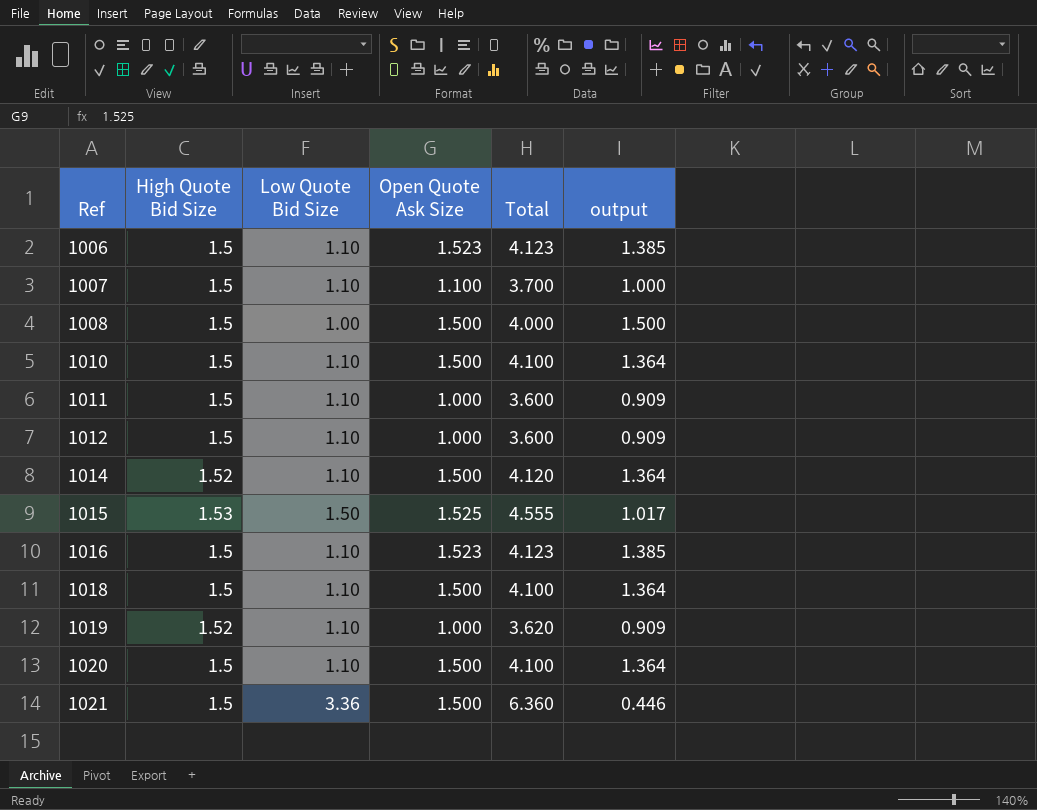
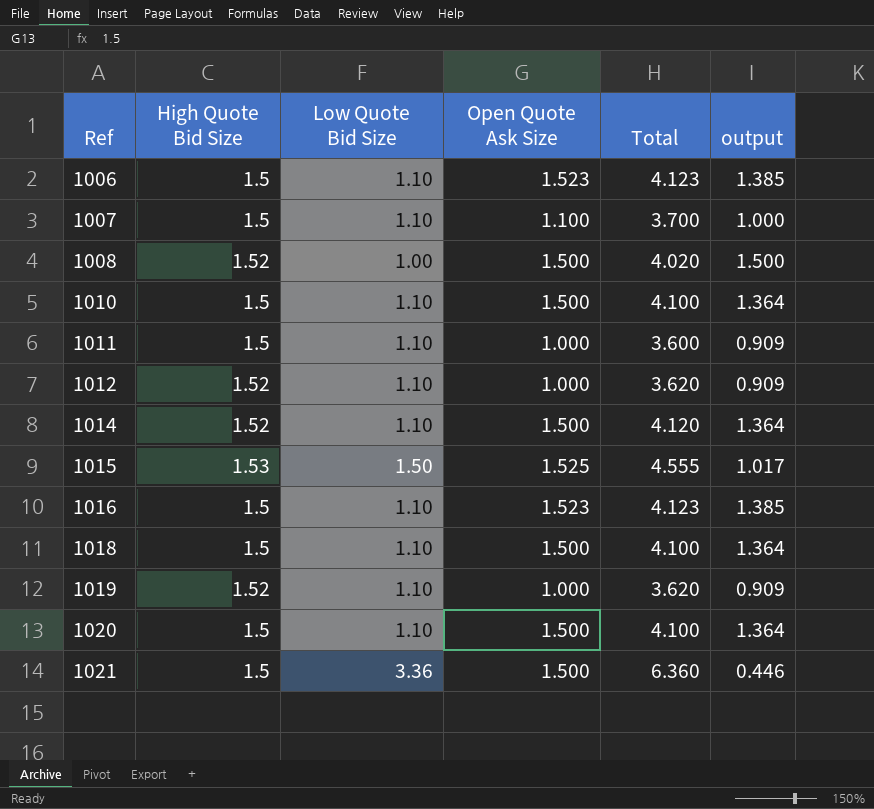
1008 | High Quote Bid Size: 1.5 -> 1.52
1008 | Total: 4.000 -> 4.020
1012 | High Quote Bid Size: 1.5 -> 1.52
1012 | Total: 3.600 -> 3.620

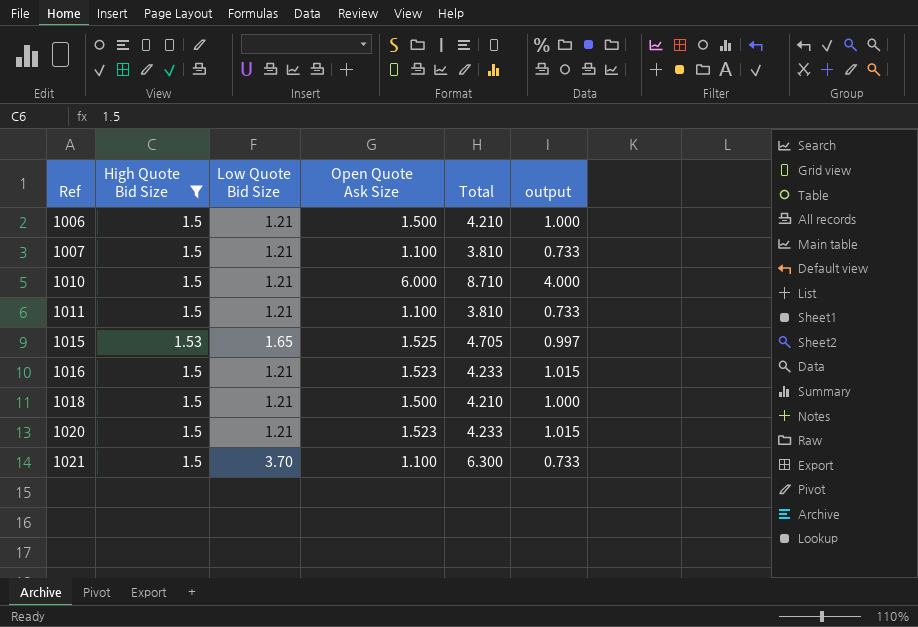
filter: none -> High Quote Bid Size != 1.52
column output | formula: [Open Quote Ask Size] / [Low Quote Bid Size] -> [Open Quote Ask Size] / [High Quote Bid Size]
1006 | Low Quote Bid Size: 1.10 -> 1.21
1006 | Open Quote Ask Size: 1.523 -> 1.500
1006 | Total: 4.123 -> 4.210
1007 | Low Quote Bid Size: 1.10 -> 1.21
1007 | Total: 3.700 -> 3.810
1010 | Low Quote Bid Size: 1.10 -> 1.21
1010 | Open Quote Ask Size: 1.500 -> 6.000
1010 | Total: 4.100 -> 8.710
1011 | Low Quote Bid Size: 1.10 -> 1.21
1011 | Open Quote Ask Size: 1.000 -> 1.100
1011 | Total: 3.600 -> 3.810
1015 | Low Quote Bid Size: 1.50 -> 1.65
1015 | Total: 4.555 -> 4.705
1016 | Low Quote Bid Size: 1.10 -> 1.21
1016 | Total: 4.123 -> 4.233
1018 | Low Quote Bid Size: 1.10 -> 1.21
1018 | Total: 4.100 -> 4.210
1020 | Low Quote Bid Size: 1.10 -> 1.21
1020 | Open Quote Ask Size: 1.500 -> 1.523
1020 | Total: 4.100 -> 4.233
1021 | Low Quote Bid Size: 3.36 -> 3.70
1021 | Open Quote Ask Size: 1.500 -> 1.100
1021 | Total: 6.360 -> 6.300

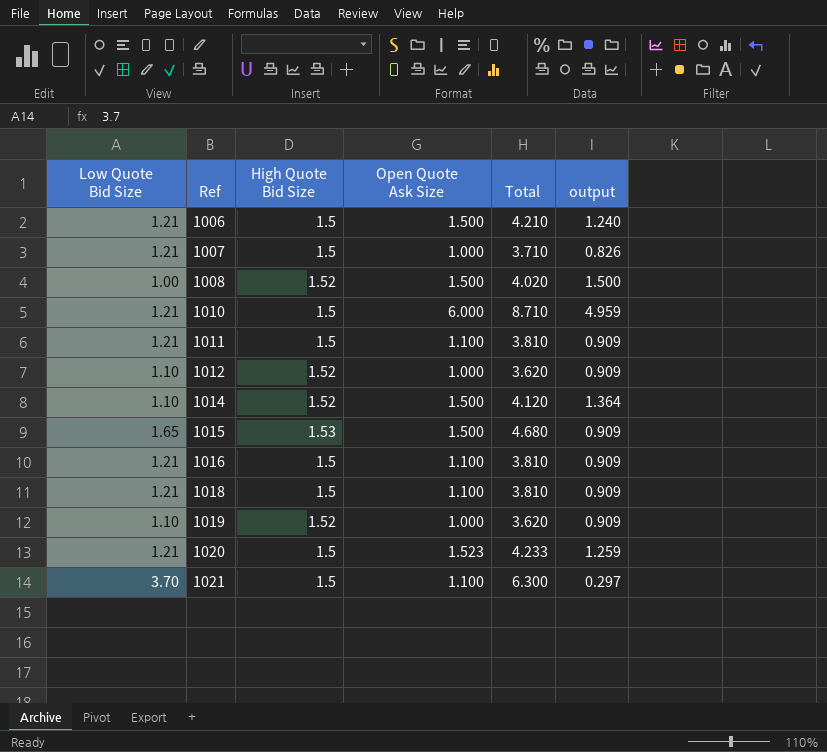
filter: High Quote Bid Size != 1.52 -> none
column Low Quote Bid Size | position: 3 -> 1
column output | formula: [Open Quote Ask Size] / [High Quote Bid Size] -> [Open Quote Ask Size] / [Low Quote Bid Size]
1007 | Open Quote Ask Size: 1.100 -> 1.000
1007 | Total: 3.810 -> 3.710
1015 | Open Quote Ask Size: 1.525 -> 1.500
1015 | Total: 4.705 -> 4.680
1016 | Open Quote Ask Size: 1.523 -> 1.100
1016 | Total: 4.233 -> 3.810
1018 | Open Quote Ask Size: 1.500 -> 1.100
1018 | Total: 4.210 -> 3.810

